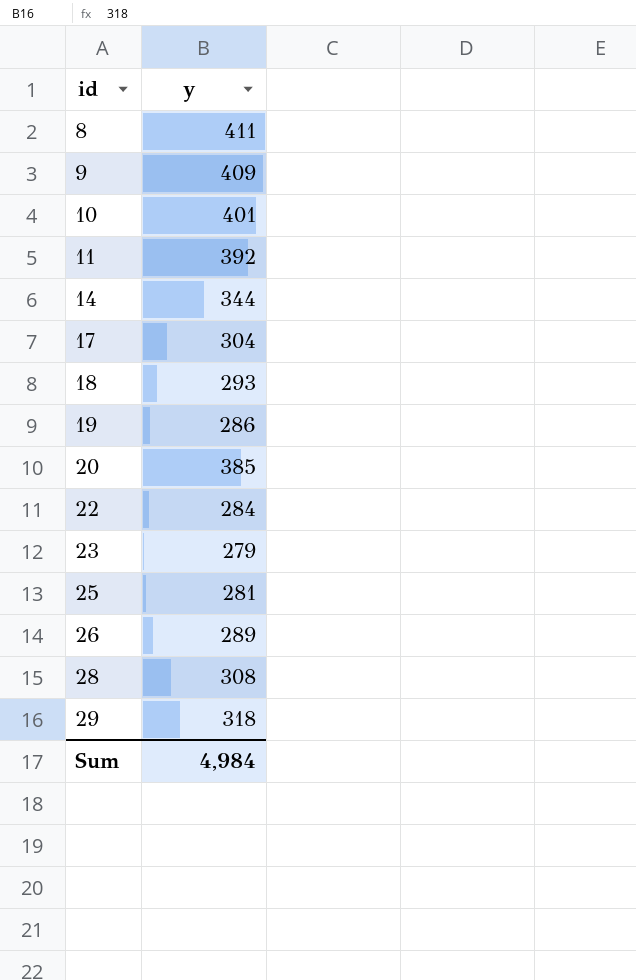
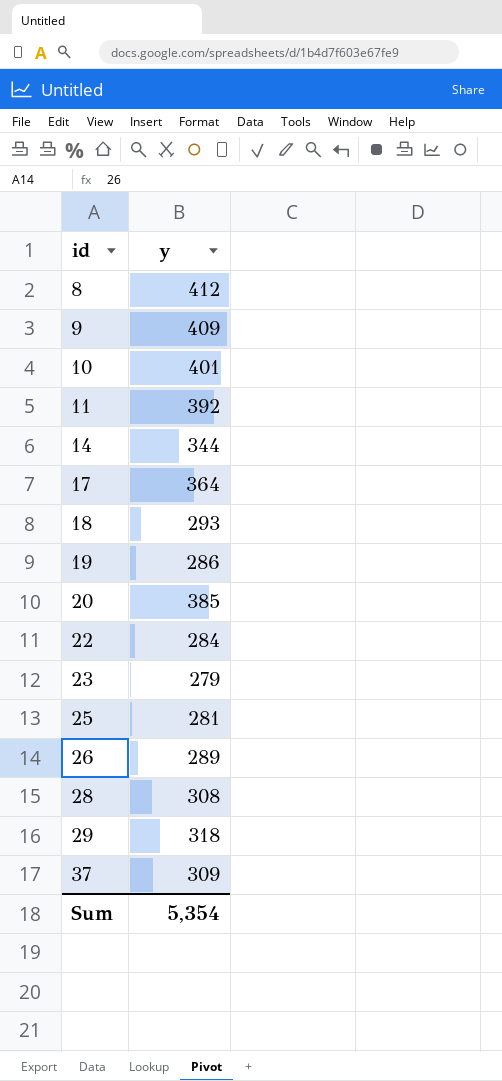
8 | y: 411 -> 412
17 | y: 304 -> 364
row 37: none -> 309
Sum | y: 4,984 -> 5,354

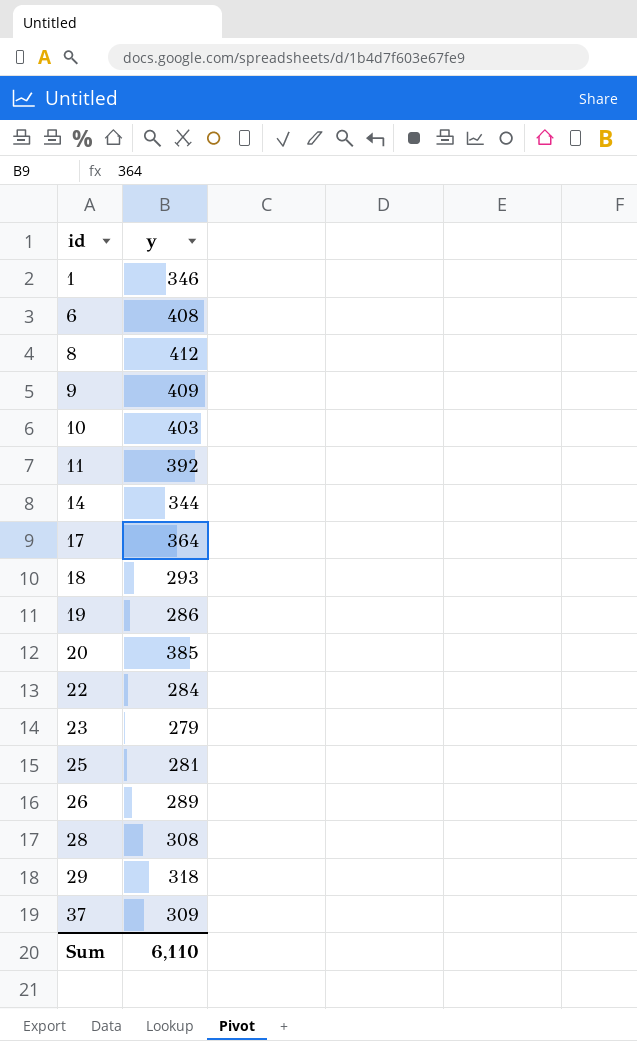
row 1: none -> 346
row 6: none -> 408
10 | y: 401 -> 403
Sum | y: 5,354 -> 6,110

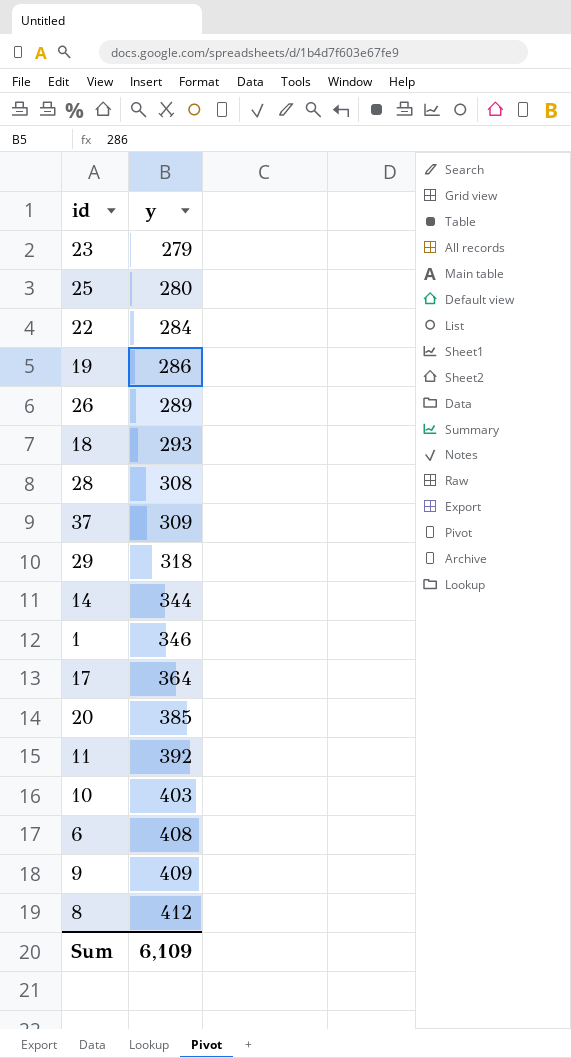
row order: id ascending -> y ascending
25 | y: 281 -> 280
Sum | y: 6,110 -> 6,109

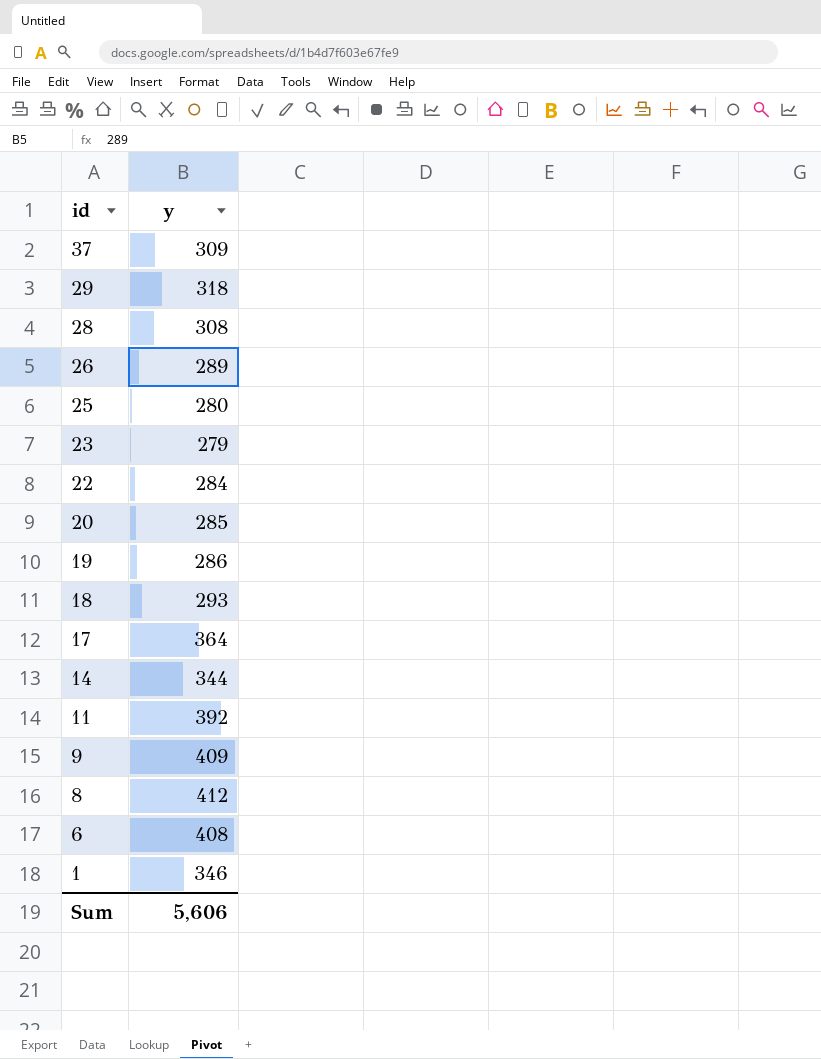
row order: y ascending -> id descending
row 10: 403 -> none
20 | y: 385 -> 285
Sum | y: 6,109 -> 5,606

